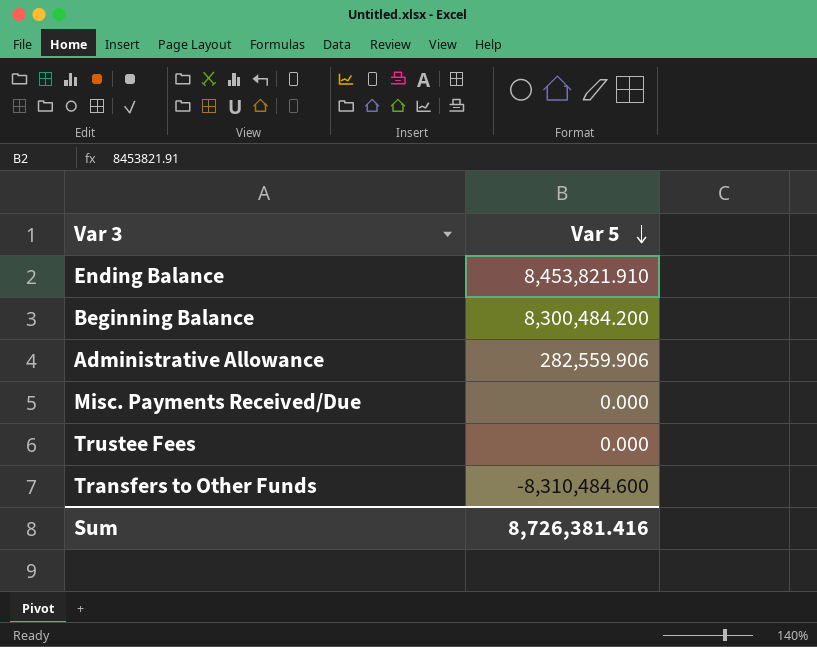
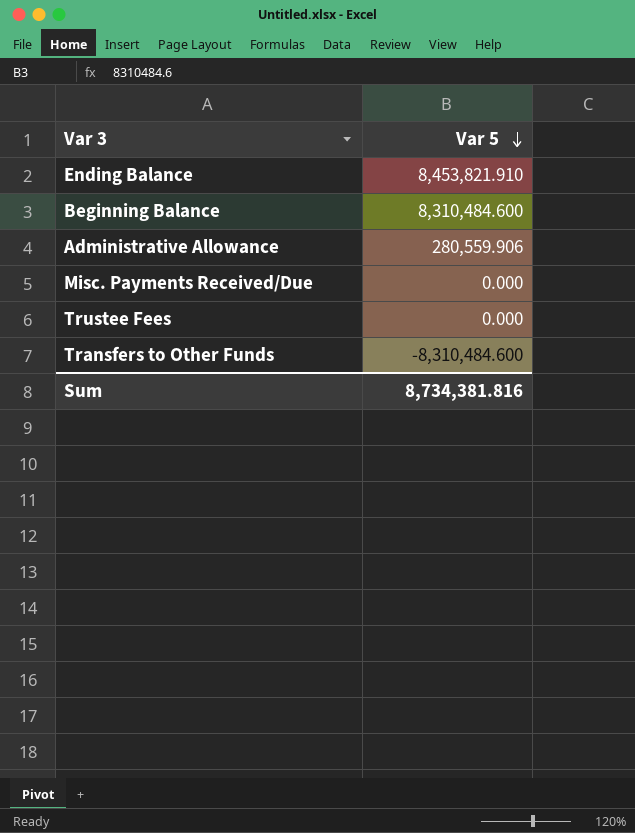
Beginning Balance | Var 5: 8,300,484.200 -> 8,310,484.600
Administrative Allowance | Var 5: 282,559.906 -> 280,559.906
Sum | Var 5: 8,726,381.416 -> 8,734,381.816

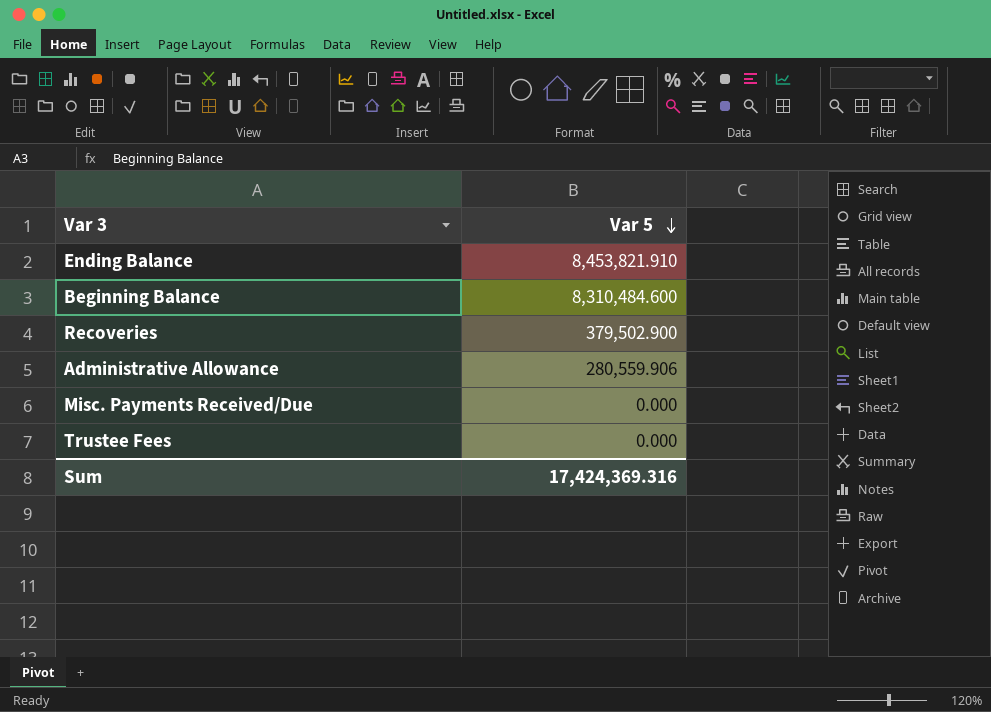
row Transfers to Other Funds: -8,310,484.600 -> none
row Recoveries: none -> 379,502.900
Sum | Var 5: 8,734,381.816 -> 17,424,369.316

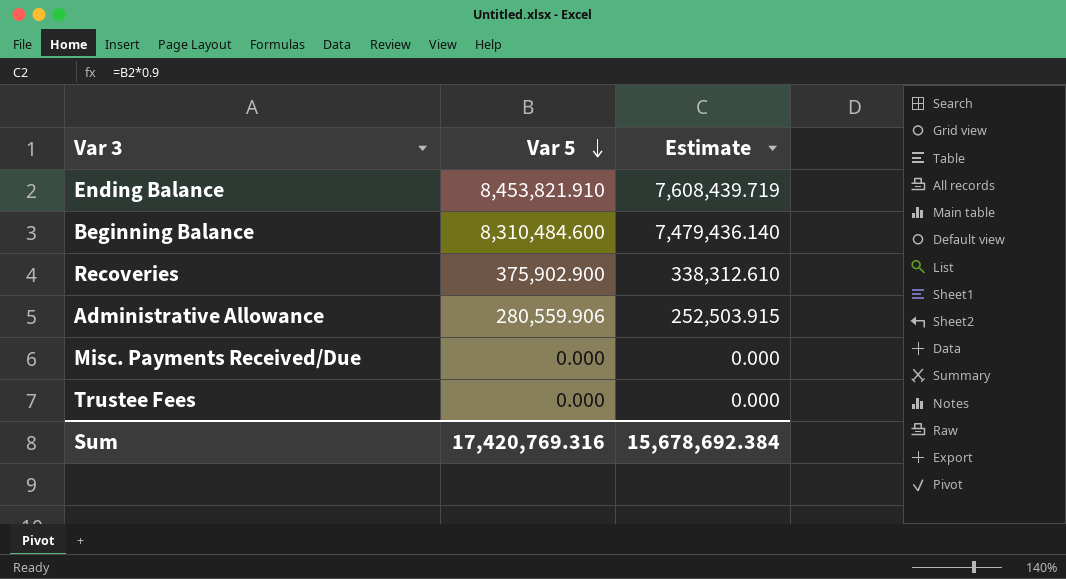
column Estimate | formula: none -> [Var 5] * 0.9
Recoveries | Var 5: 379,502.900 -> 375,902.900
Sum | Var 5: 17,424,369.316 -> 17,420,769.316

